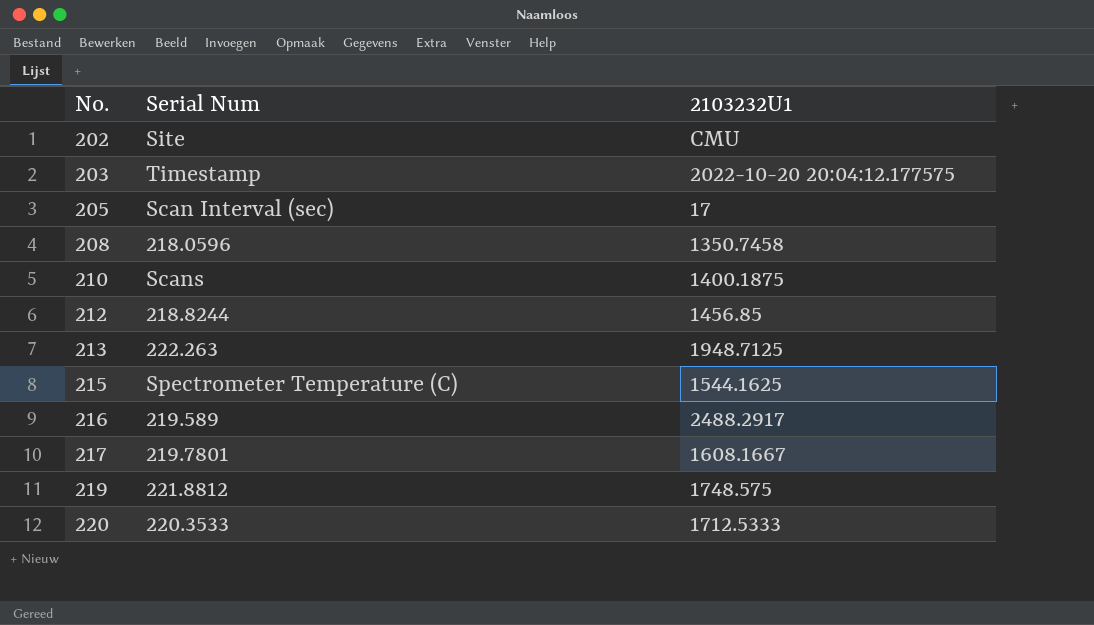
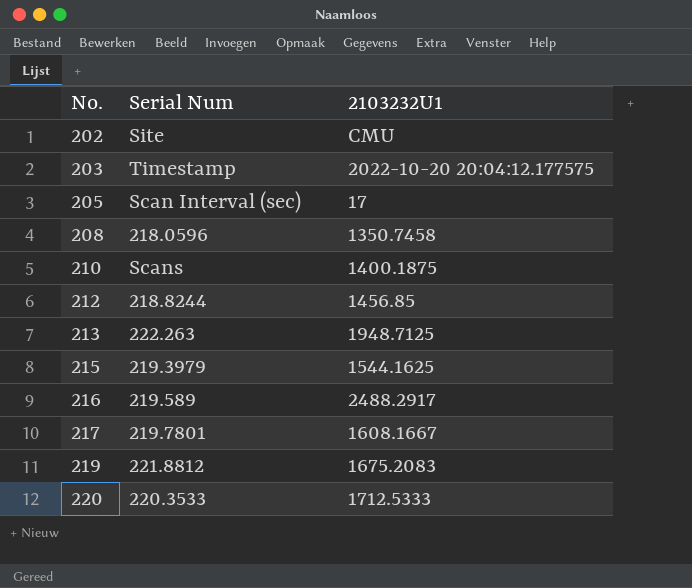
215 | Serial Num: Spectrometer Temperature (C) -> 219.3979
219 | 2103232U1: 1748.575 -> 1675.2083

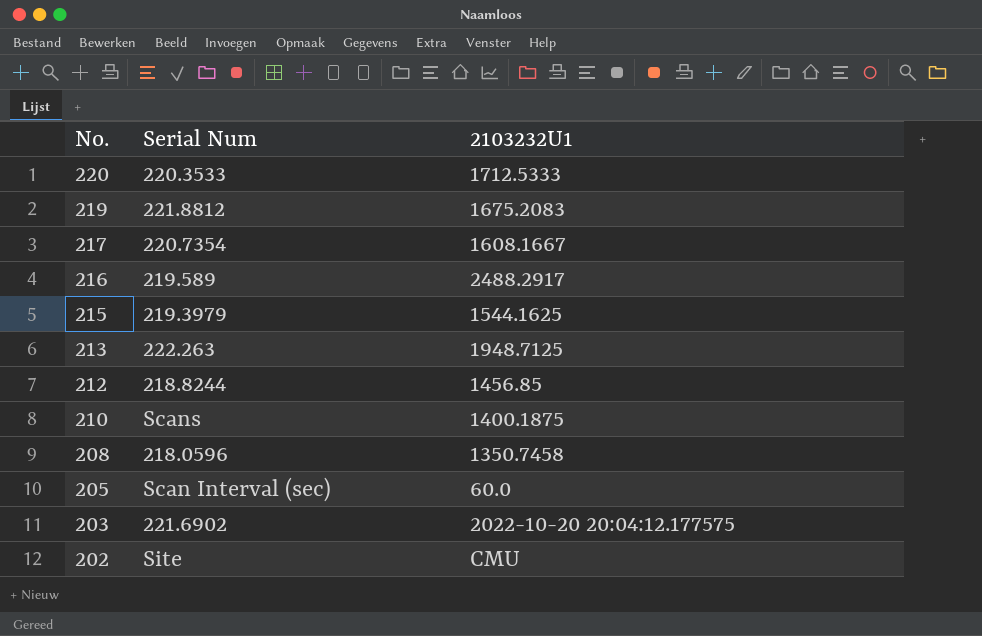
row order: No. ascending -> No. descending
217 | Serial Num: 219.7801 -> 220.7354
205 | 2103232U1: 17 -> 60.0
203 | Serial Num: Timestamp -> 221.6902

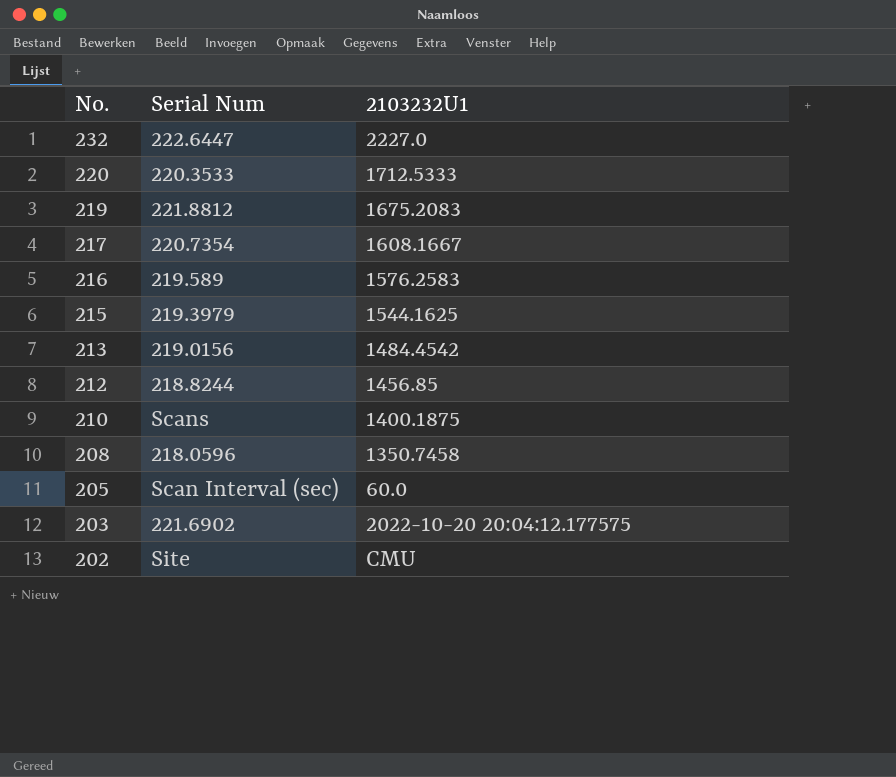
row 232: none -> 222.6447 | 2227.0
216 | 2103232U1: 2488.2917 -> 1576.2583
213 | Serial Num: 222.263 -> 219.0156
213 | 2103232U1: 1948.7125 -> 1484.4542

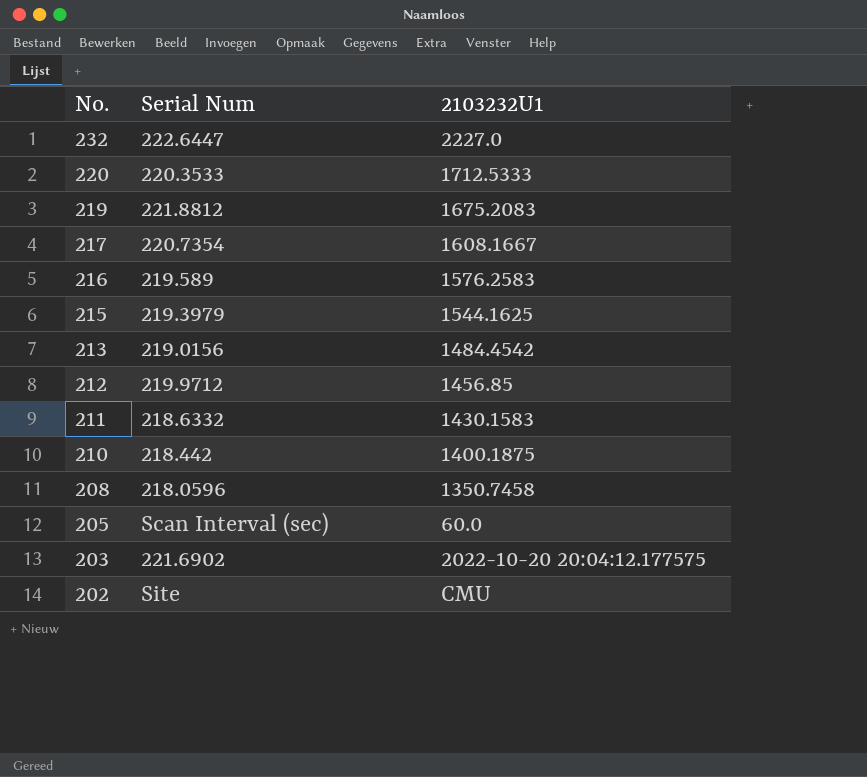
212 | Serial Num: 218.8244 -> 219.9712
row 211: none -> 218.6332 | 1430.1583
210 | Serial Num: Scans -> 218.442

